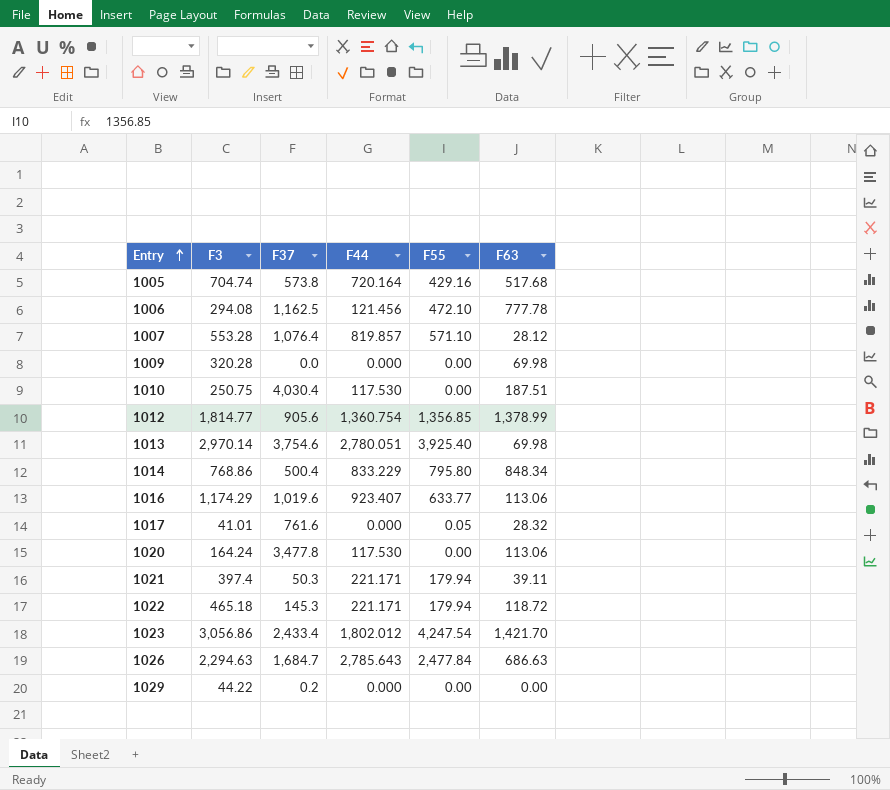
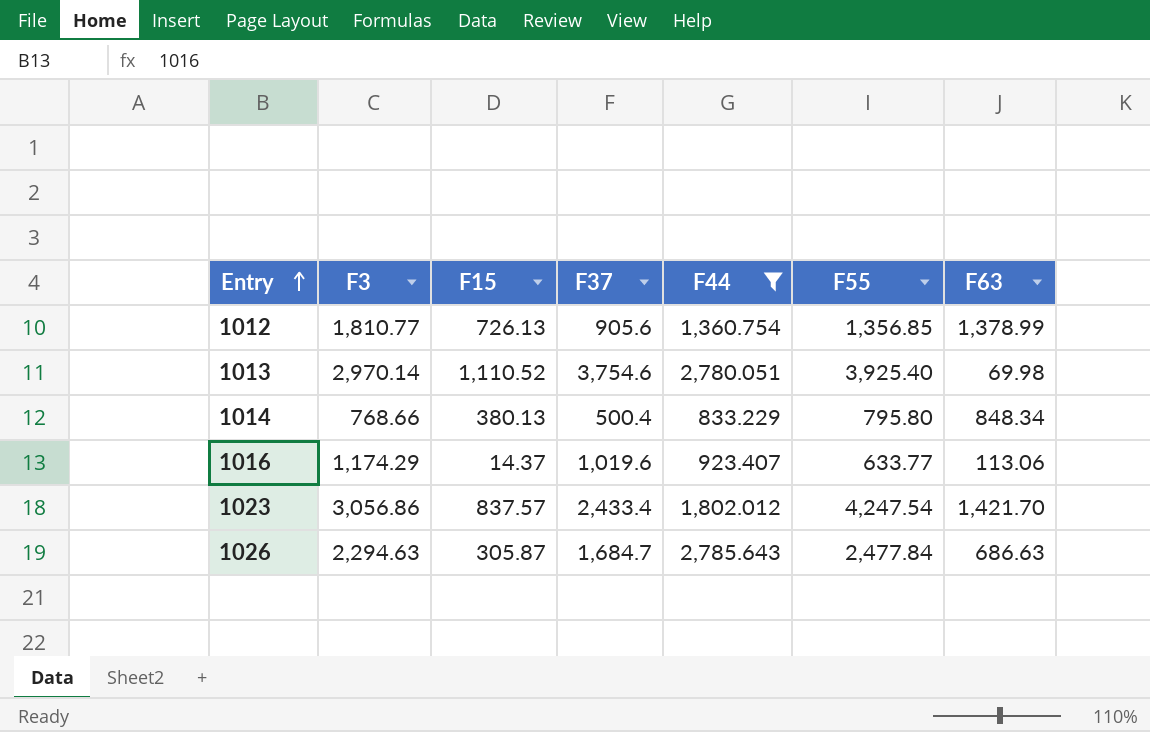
filter: none -> F44 >= 833.229
column F15 | position: none -> 3
1012 | F3: 1,814.77 -> 1,810.77
1014 | F3: 768.86 -> 768.66

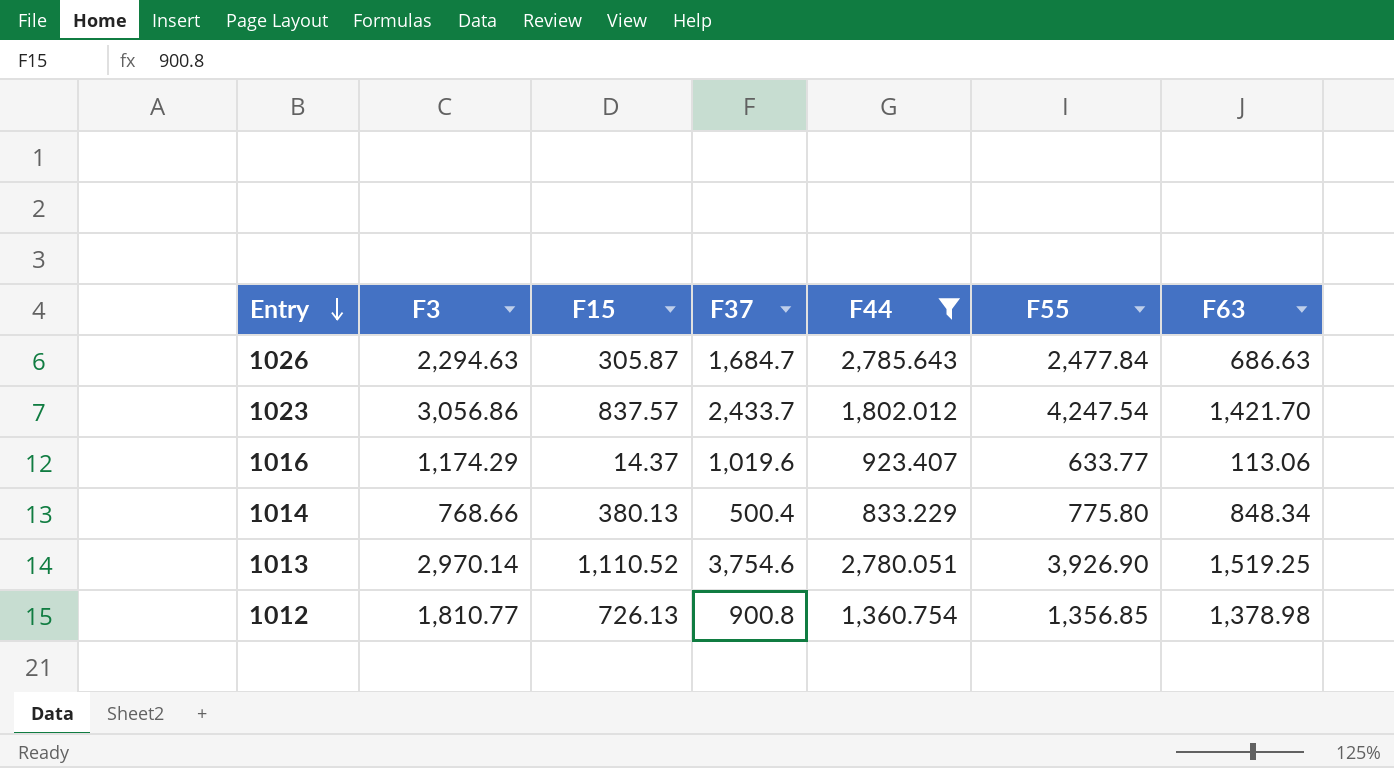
row order: Entry ascending -> Entry descending
1023 | F37: 2,433.4 -> 2,433.7
1014 | F55: 795.80 -> 775.80
1013 | F55: 3,925.40 -> 3,926.90
1013 | F63: 69.98 -> 1,519.25
1012 | F37: 905.6 -> 900.8
1012 | F63: 1,378.99 -> 1,378.98

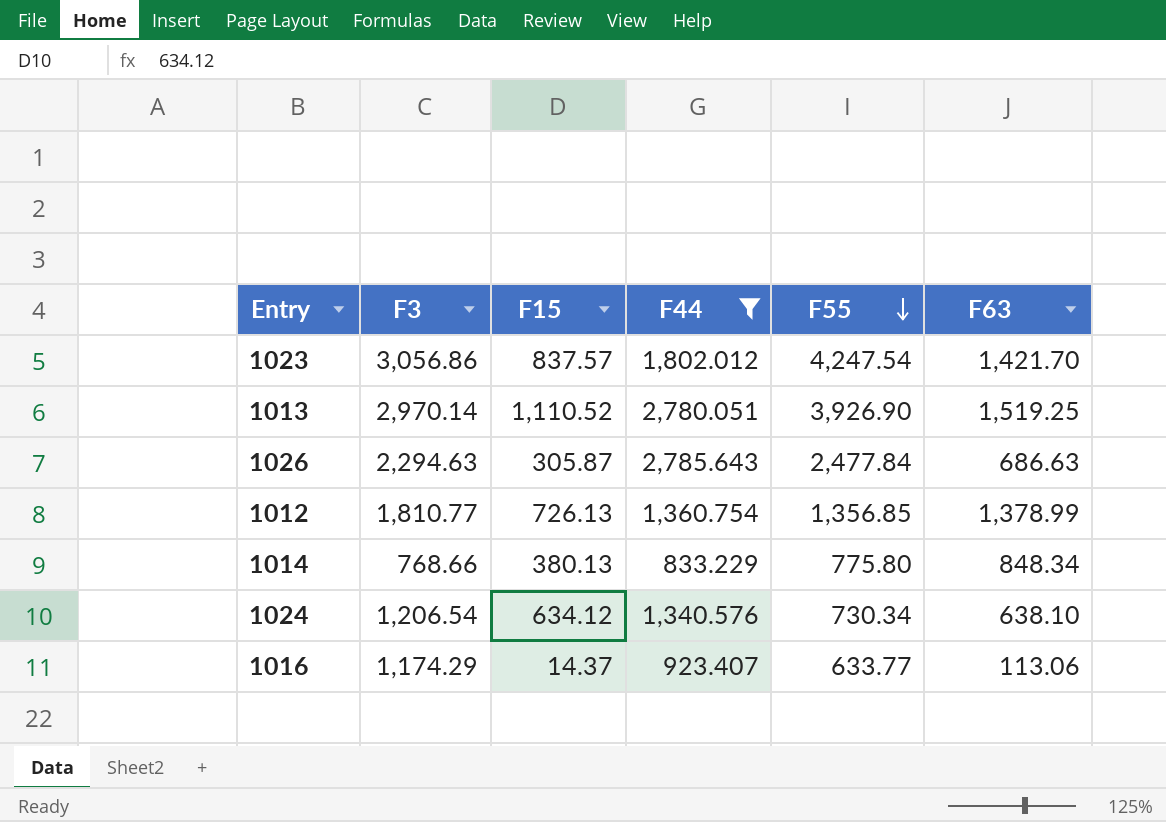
row order: Entry descending -> F55 descending
column F37 | position: 4 -> none
1012 | F63: 1,378.98 -> 1,378.99
row 1024: none -> 1,206.54 | 634.12 | 1,340.576 | 730.34 | 638.10

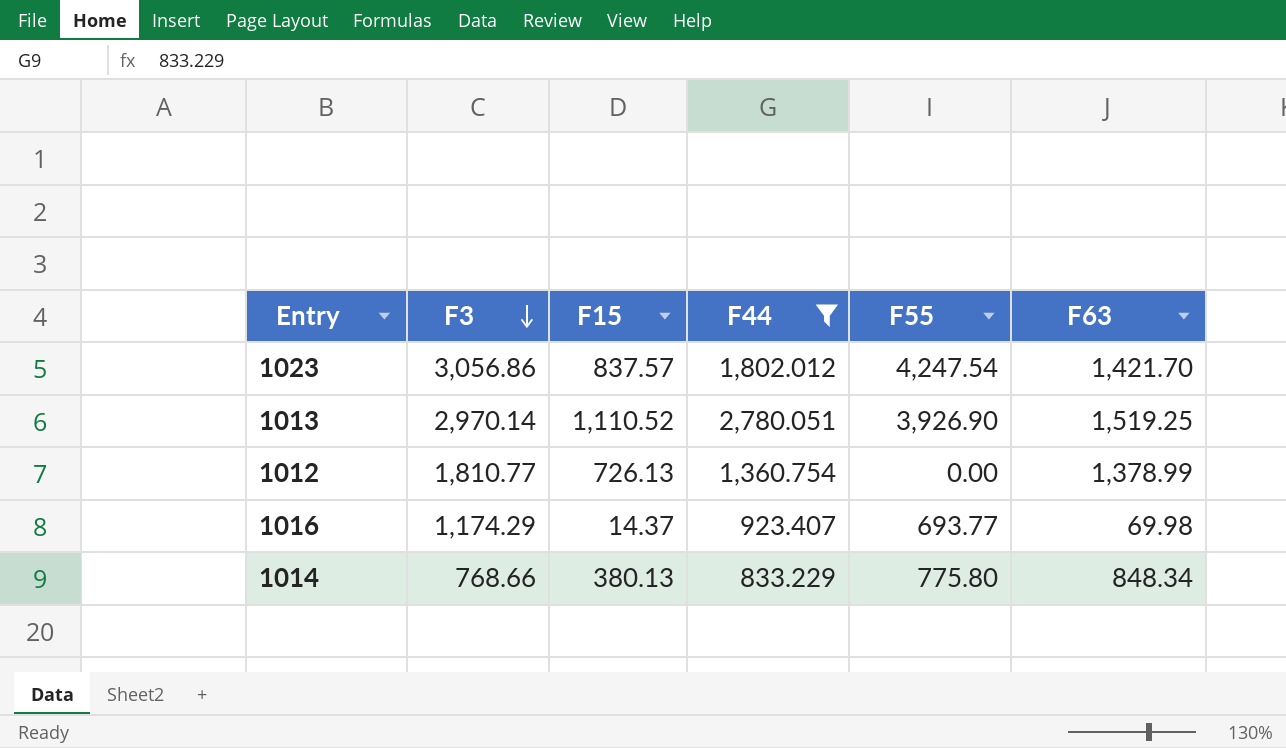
row order: F55 descending -> F3 descending
row 1026: 2,294.63 | 305.87 | 2,785.643 | 2,477.84 | 686.63 -> none
row 1024: 1,206.54 | 634.12 | 1,340.576 | 730.34 | 638.10 -> none
1012 | F55: 1,356.85 -> 0.00
1016 | F55: 633.77 -> 693.77
1016 | F63: 113.06 -> 69.98

